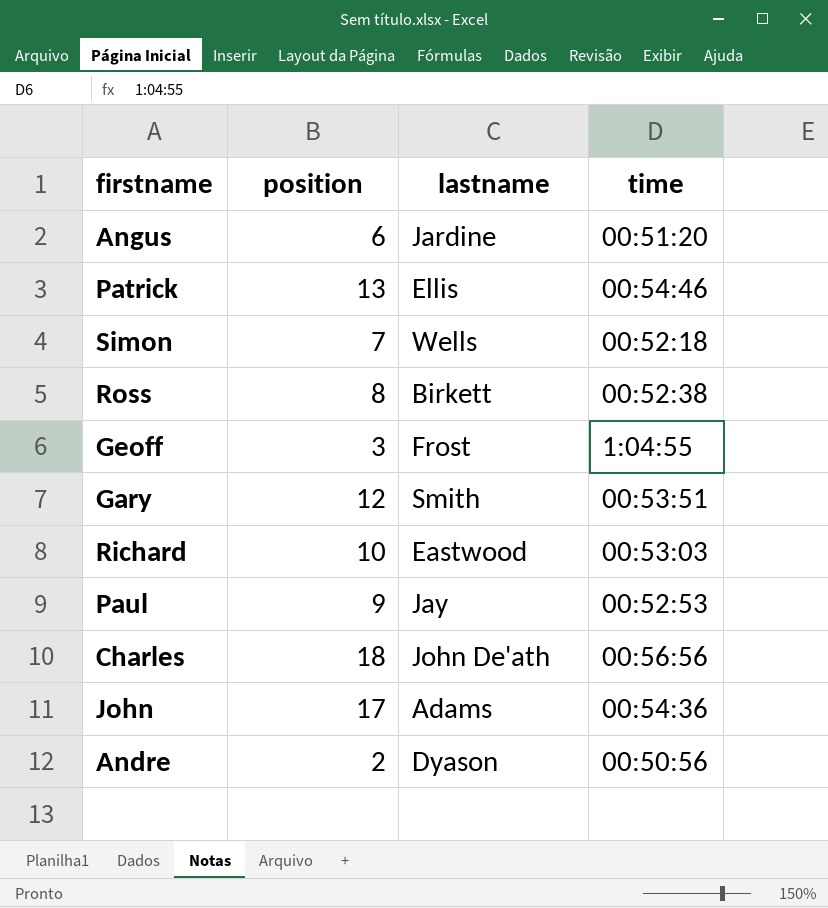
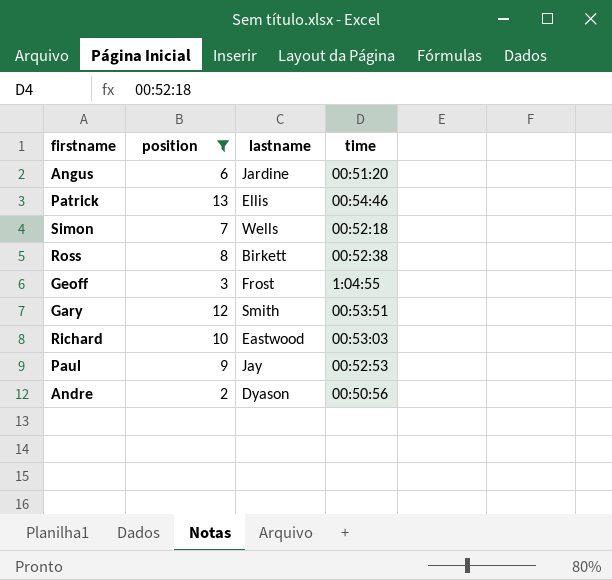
filter: none -> position <= 13

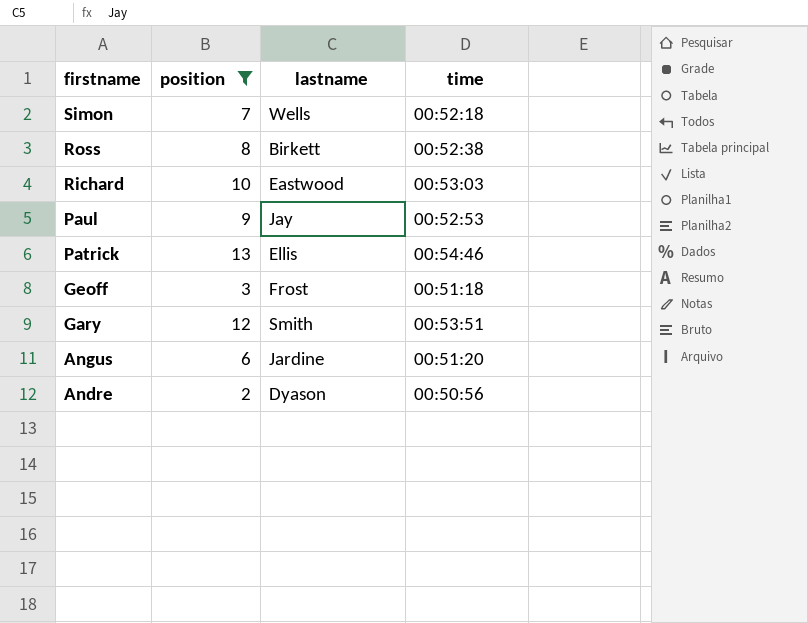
row order: none -> firstname descending
Geoff | time: 1:04:55 -> 00:51:18

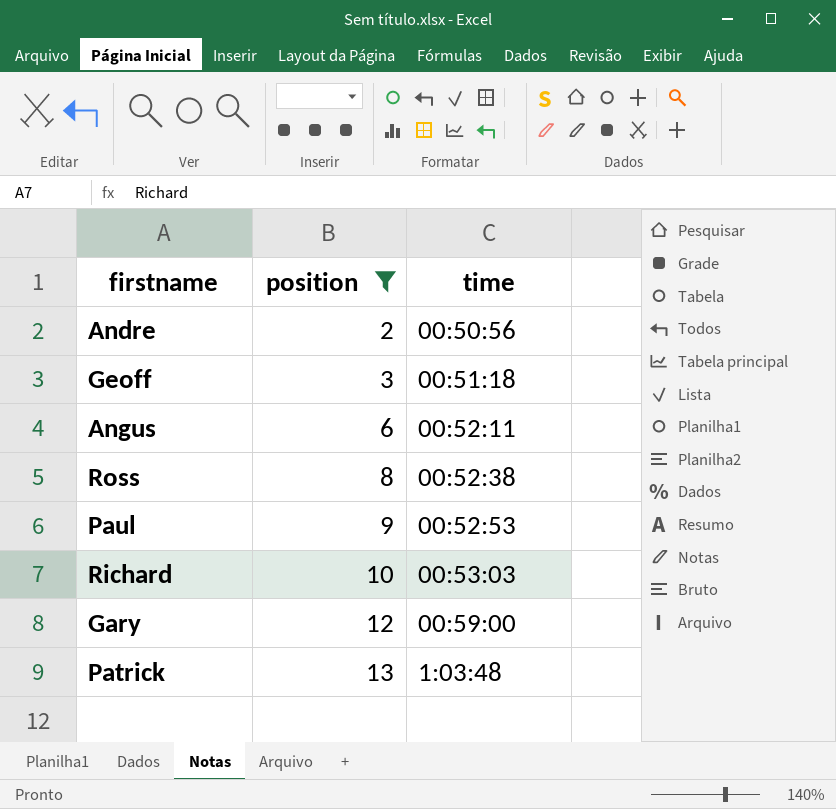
row order: firstname descending -> position ascending
column lastname | position: 3 -> none
row Simon: 7 | Wells | 00:52:18 -> none
Angus | time: 00:51:20 -> 00:52:11
Gary | time: 00:53:51 -> 00:59:00
Patrick | time: 00:54:46 -> 1:03:48

